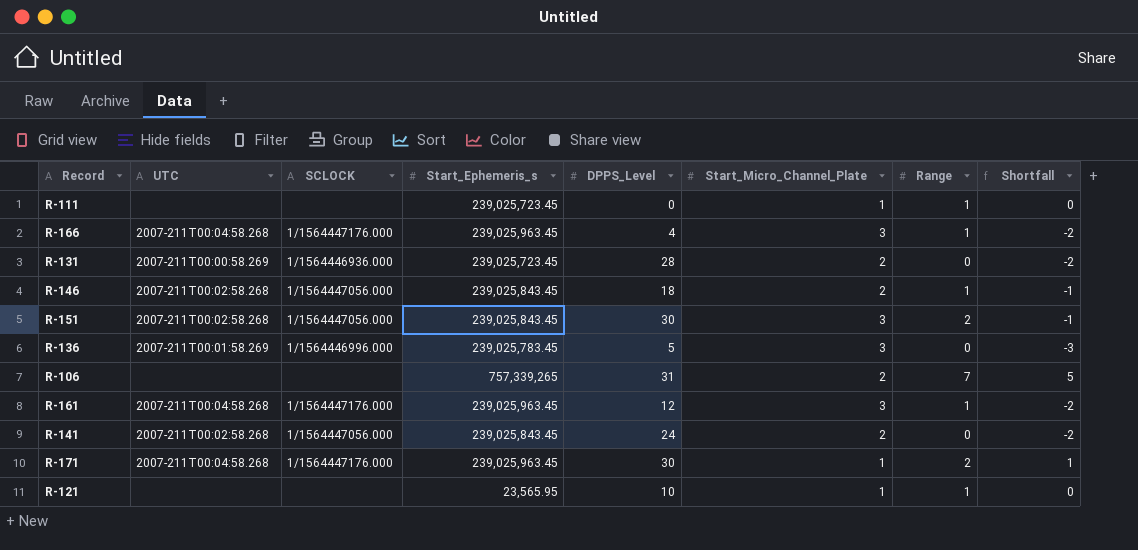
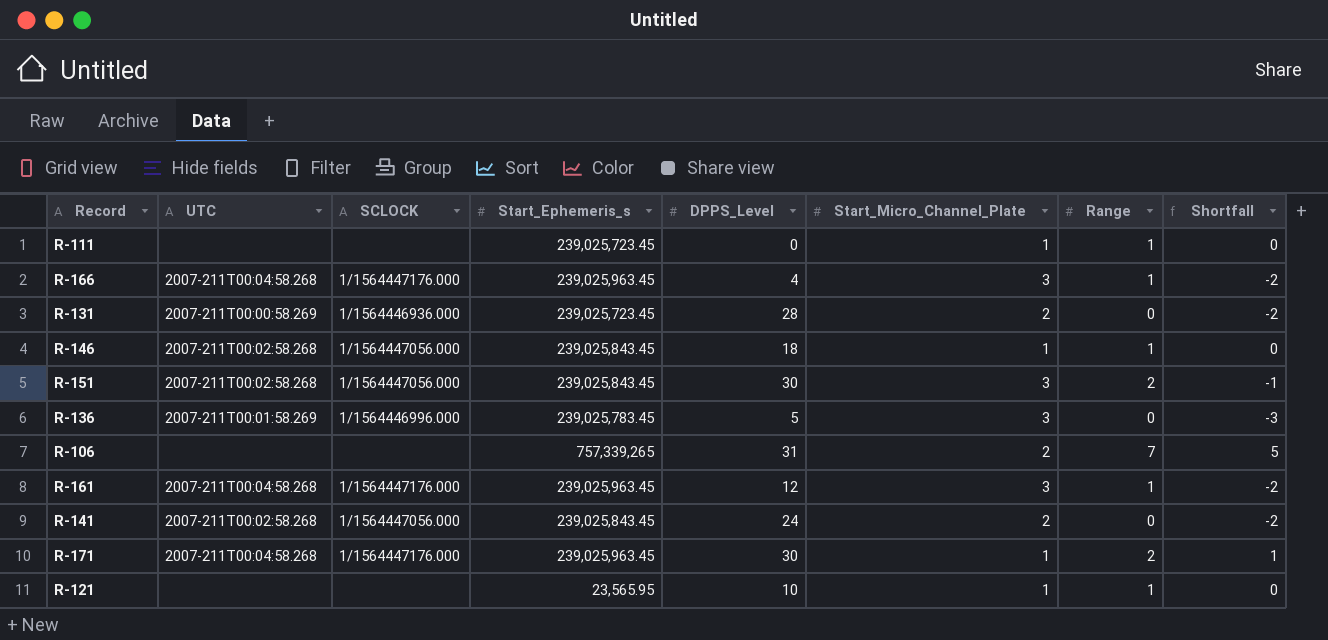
R-146 | Start_Micro_Channel_Plate: 2 -> 1
R-146 | Shortfall: -1 -> 0

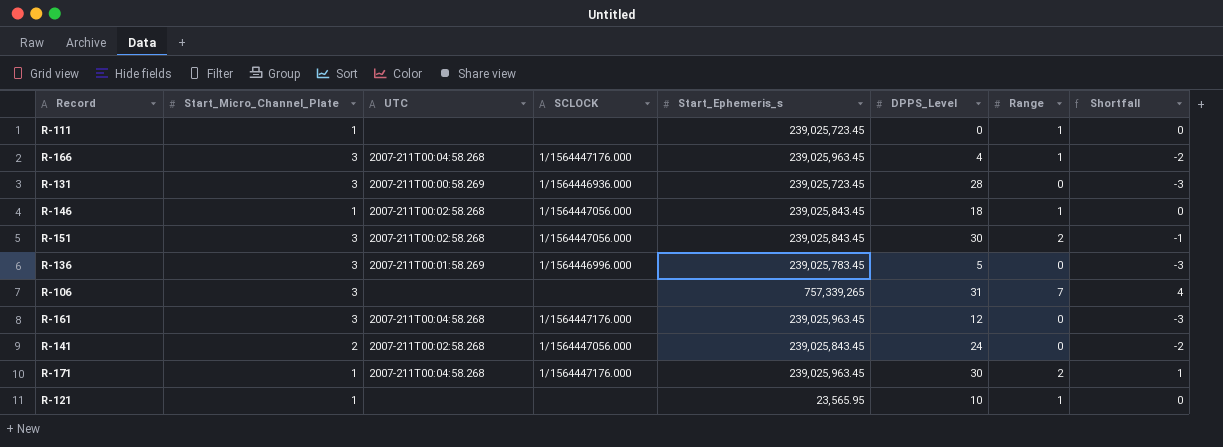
column Start_Micro_Channel_Plate | position: 6 -> 2
R-131 | Start_Micro_Channel_Plate: 2 -> 3
R-131 | Shortfall: -2 -> -3
R-106 | Start_Micro_Channel_Plate: 2 -> 3
R-106 | Shortfall: 5 -> 4
R-161 | Range: 1 -> 0
R-161 | Shortfall: -2 -> -3

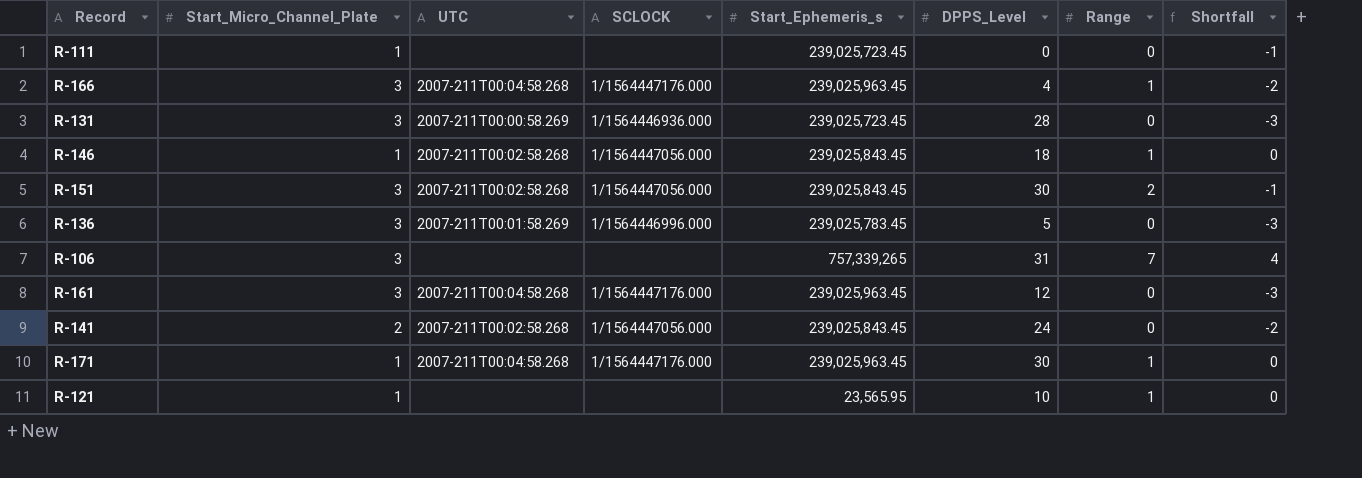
R-111 | Range: 1 -> 0
R-111 | Shortfall: 0 -> -1
R-171 | Range: 2 -> 1
R-171 | Shortfall: 1 -> 0

